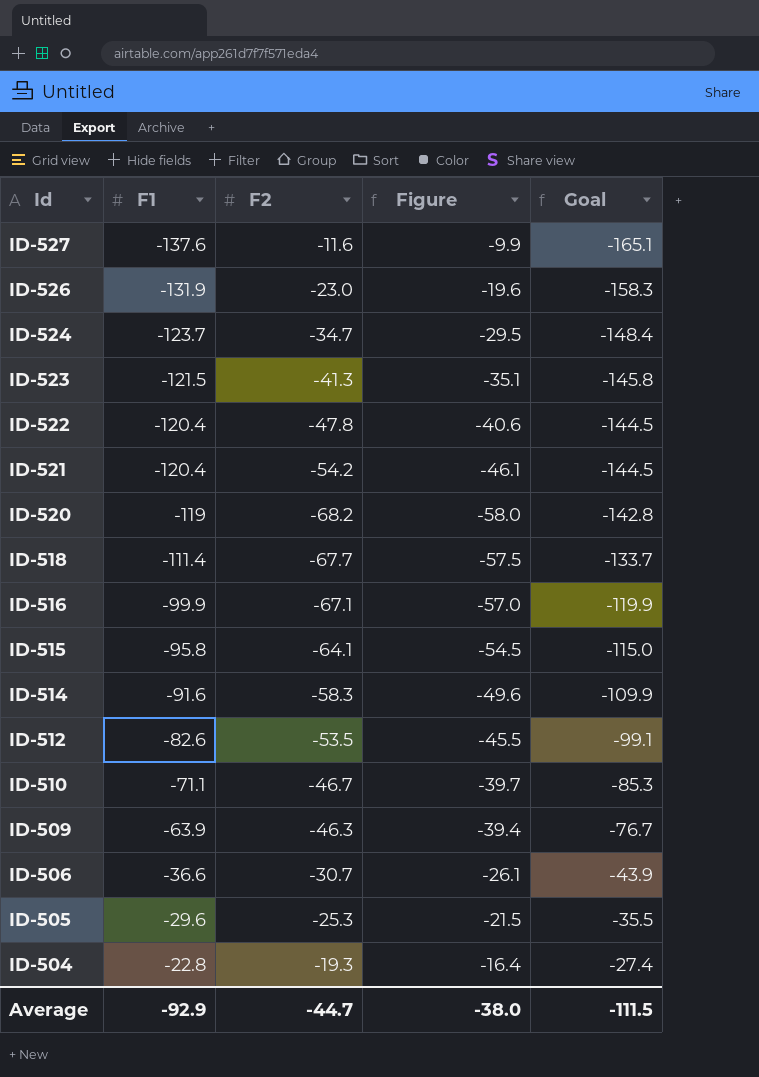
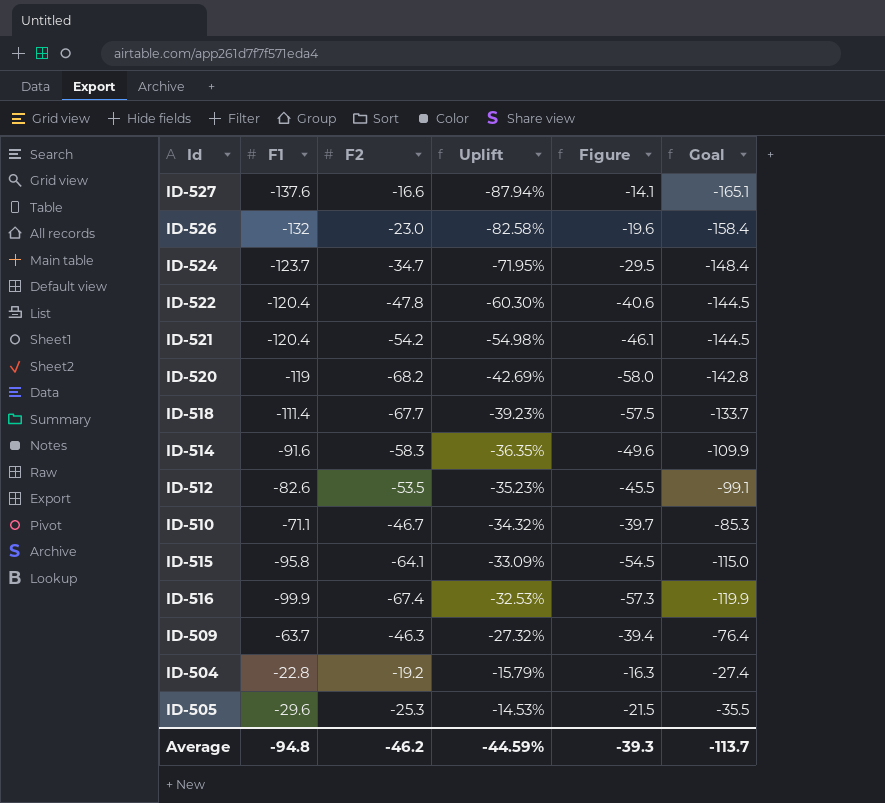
row order: Id descending -> Uplift ascending
column Uplift | formula: none -> ([F2] - [F1]) / [F1]
row ID-523: -121.5 | -41.3 | -35.1 | -145.8 -> none
row ID-506: -36.6 | -30.7 | -26.1 | -43.9 -> none
ID-527 | F2: -11.6 -> -16.6
ID-527 | Figure: -9.9 -> -14.1
ID-526 | F1: -131.9 -> -132
ID-526 | Goal: -158.3 -> -158.4
ID-516 | F2: -67.1 -> -67.4
ID-516 | Figure: -57.0 -> -57.3
ID-509 | F1: -63.9 -> -63.7
ID-509 | Goal: -76.7 -> -76.4
ID-504 | F2: -19.3 -> -19.2
ID-504 | Figure: -16.4 -> -16.3
Average | F1: -92.9 -> -94.8
Average | F2: -44.7 -> -46.2
Average | Figure: -38.0 -> -39.3
Average | Goal: -111.5 -> -113.7

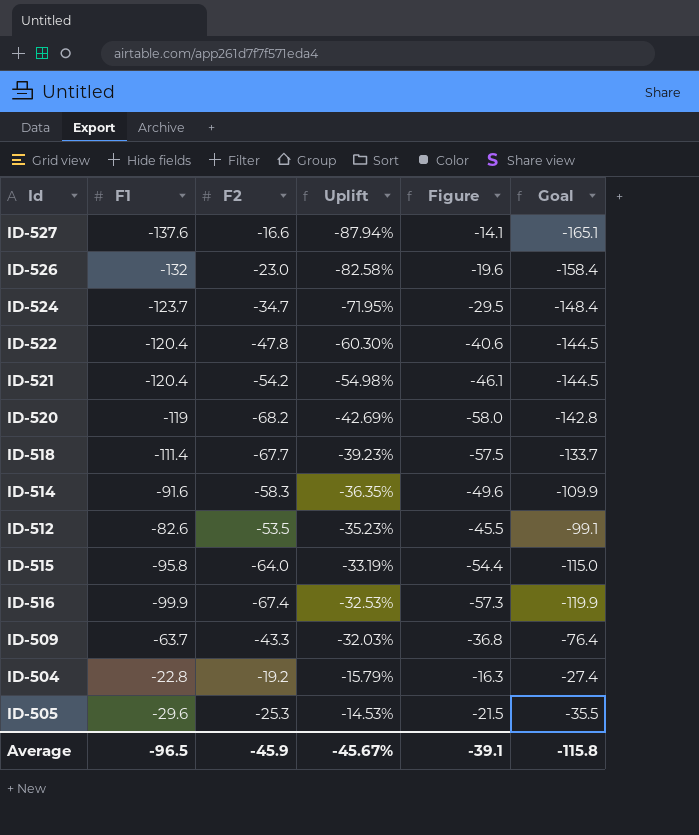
row ID-510: -71.1 | -46.7 | -34.32% | -39.7 | -85.3 -> none
ID-515 | F2: -64.1 -> -64.0
ID-515 | Uplift: -33.09% -> -33.19%
ID-515 | Figure: -54.5 -> -54.4
ID-509 | F2: -46.3 -> -43.3
ID-509 | Uplift: -27.32% -> -32.03%
ID-509 | Figure: -39.4 -> -36.8
Average | F1: -94.8 -> -96.5
Average | F2: -46.2 -> -45.9
Average | Uplift: -44.59% -> -45.67%
Average | Figure: -39.3 -> -39.1
Average | Goal: -113.7 -> -115.8

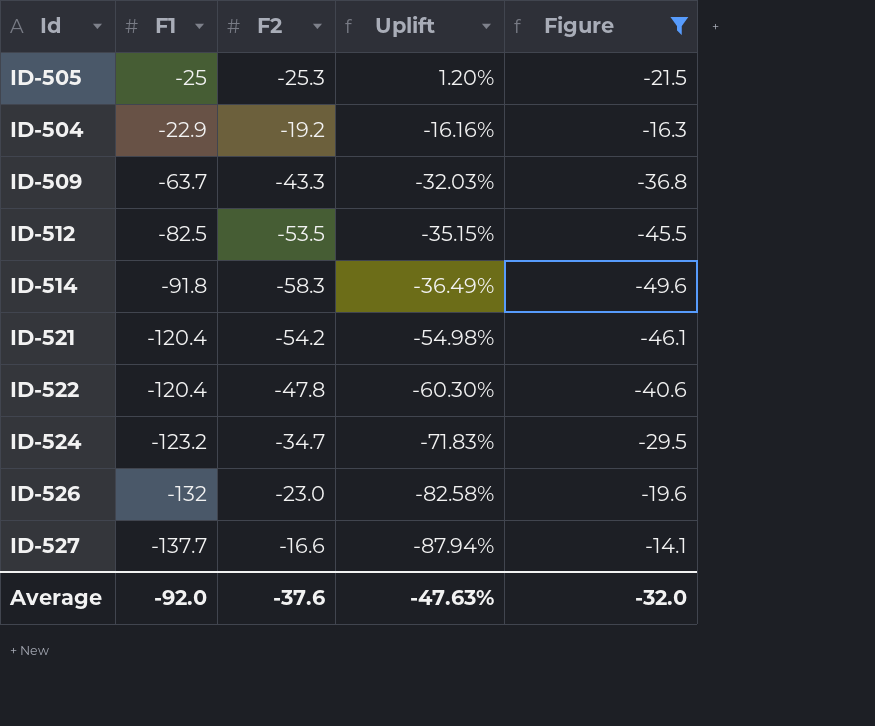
filter: none -> Figure >= -49.6
row order: Uplift ascending -> Uplift descending
column Goal | formula: [F1] * 1.2 -> none
ID-505 | F1: -29.6 -> -25
ID-505 | Uplift: -14.53% -> 1.20%
ID-504 | F1: -22.8 -> -22.9
ID-504 | Uplift: -15.79% -> -16.16%
ID-512 | F1: -82.6 -> -82.5
ID-512 | Uplift: -35.23% -> -35.15%
ID-514 | F1: -91.6 -> -91.8
ID-514 | Uplift: -36.35% -> -36.49%
ID-524 | F1: -123.7 -> -123.2
ID-524 | Uplift: -71.95% -> -71.83%
ID-527 | F1: -137.6 -> -137.7
Average | F1: -96.5 -> -92.0
Average | F2: -45.9 -> -37.6
Average | Uplift: -45.67% -> -47.63%
Average | Figure: -39.1 -> -32.0

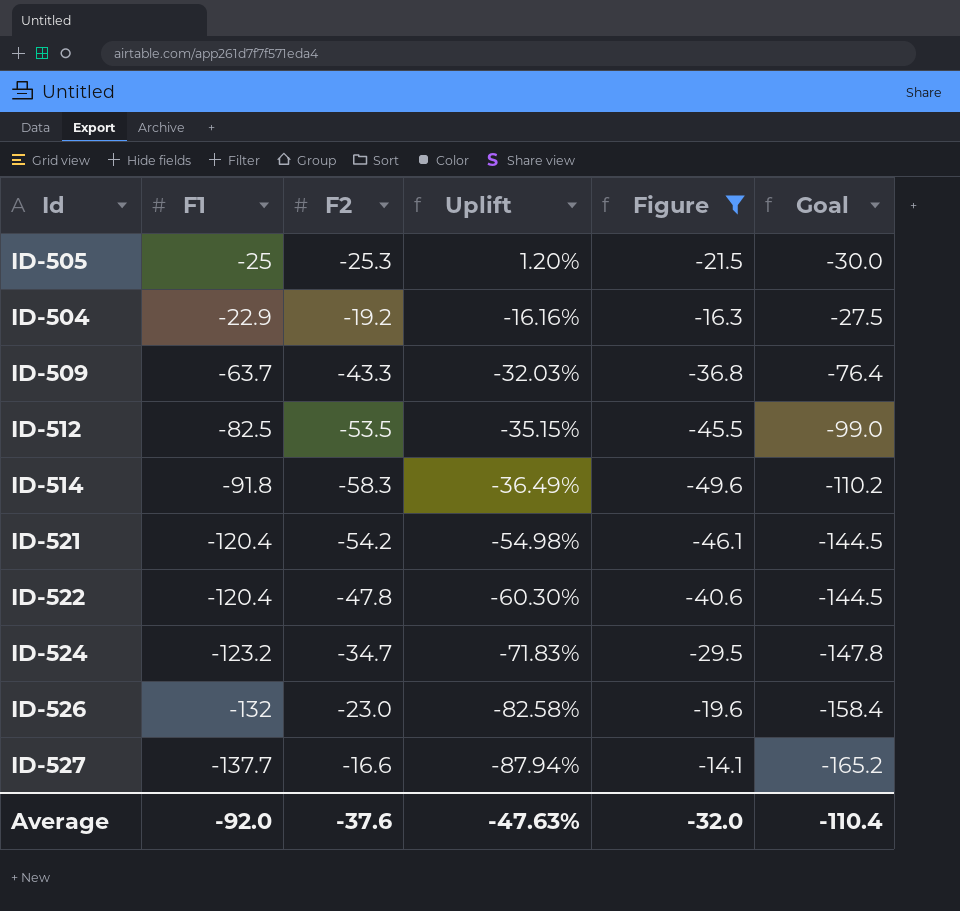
column Goal | formula: none -> [F1] * 1.2

